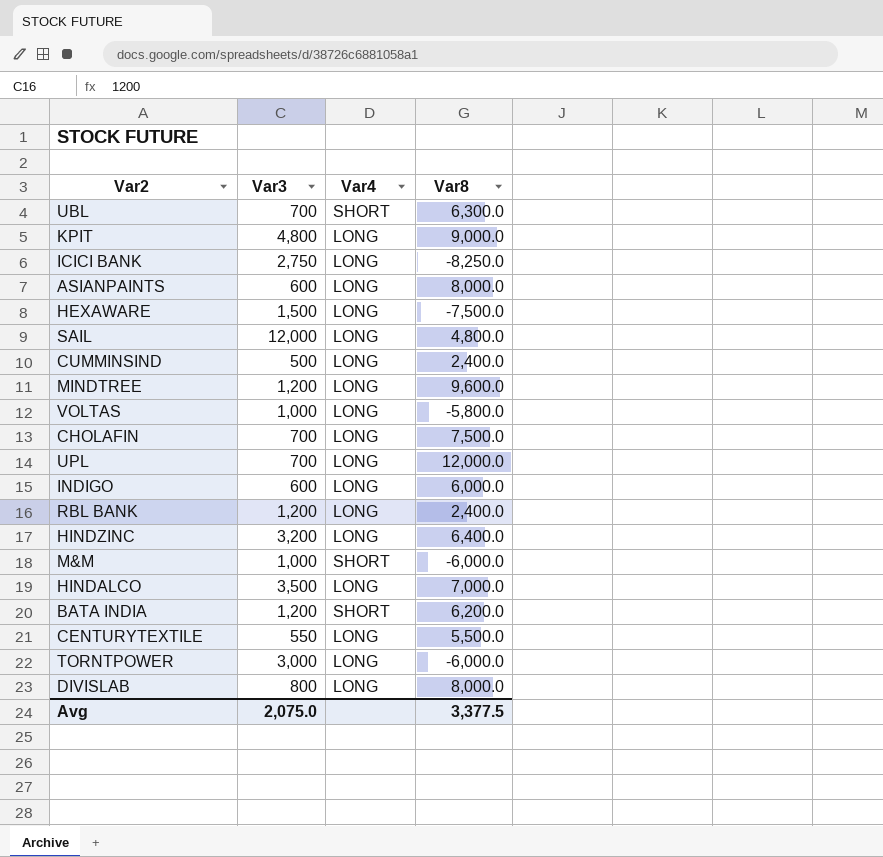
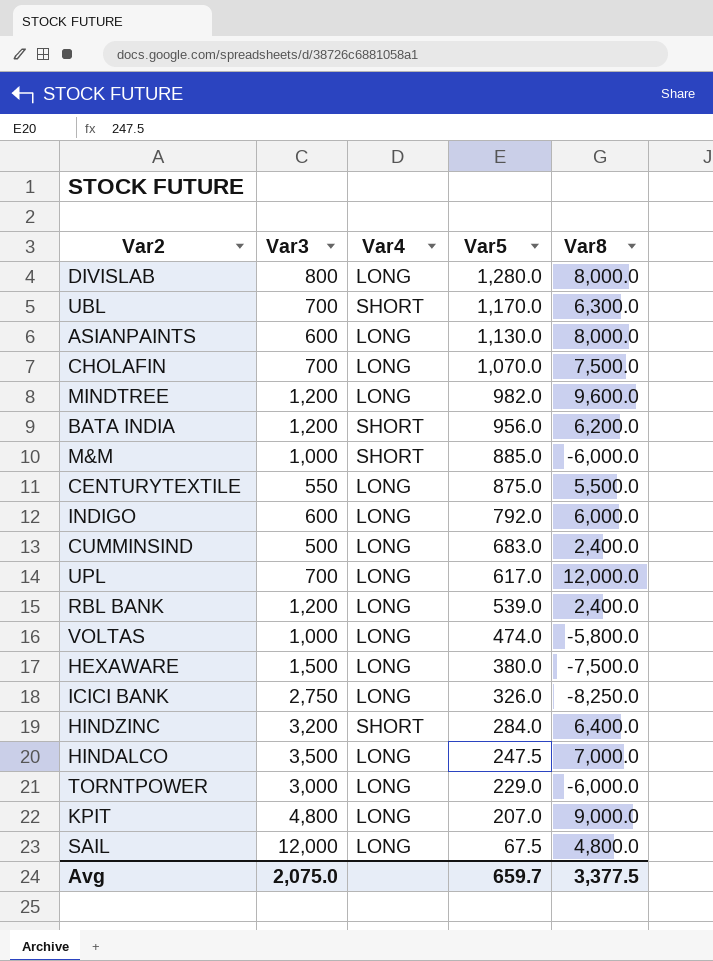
row order: none -> Var5 descending
column Var5 | position: none -> 4
HINDZINC | Var4: LONG -> SHORT

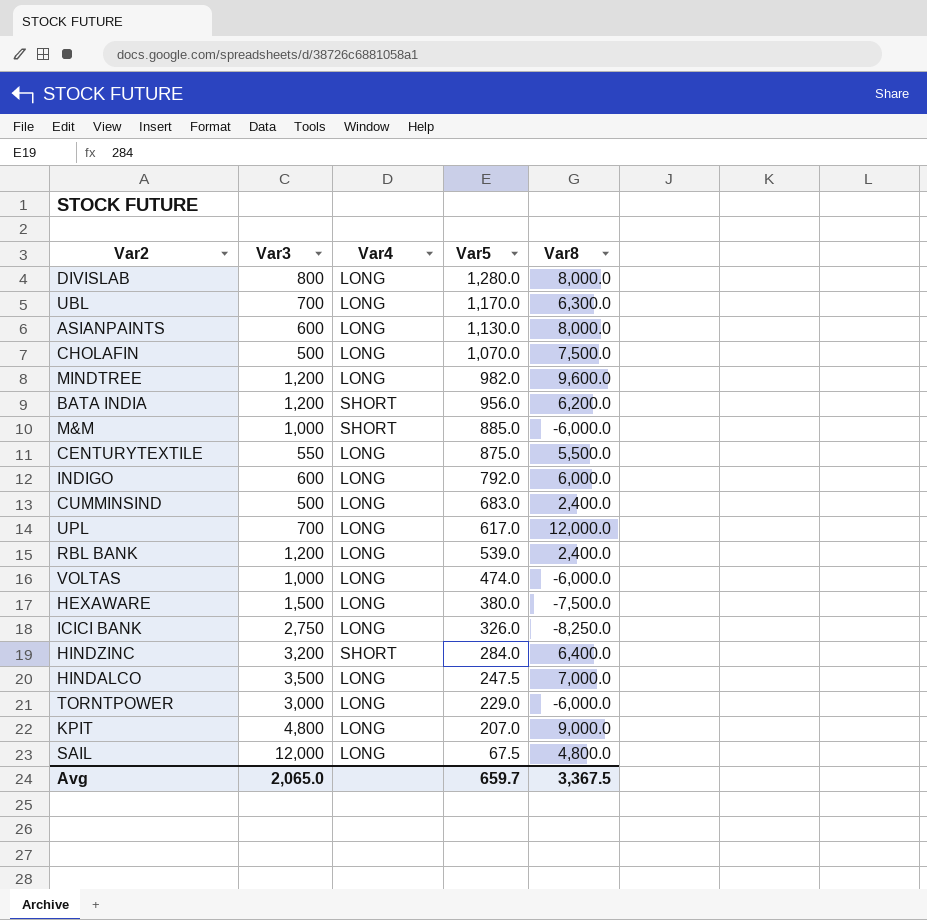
UBL | Var4: SHORT -> LONG
CHOLAFIN | Var3: 700 -> 500
VOLTAS | Var8: -5,800.0 -> -6,000.0
Avg | Var3: 2,075.0 -> 2,065.0
Avg | Var8: 3,377.5 -> 3,367.5

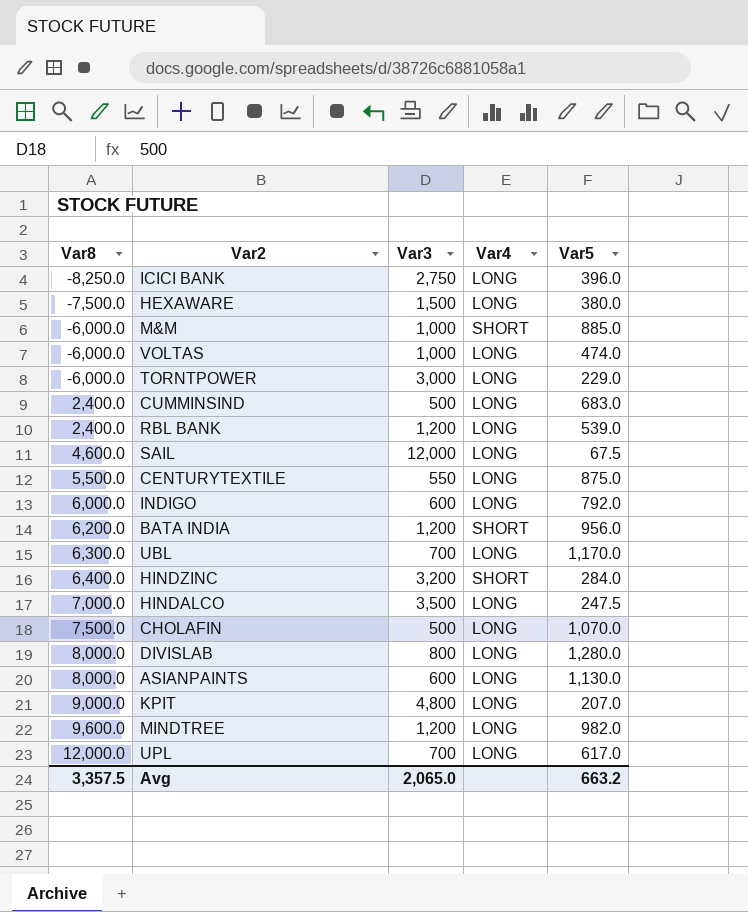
row order: Var5 descending -> Var8 ascending
column Var8 | position: 5 -> 1
ICICI BANK | Var5: 326.0 -> 396.0
SAIL | Var8: 4,800.0 -> 4,600.0
Avg | Var8: 3,367.5 -> 3,357.5
Avg | Var5: 659.7 -> 663.2

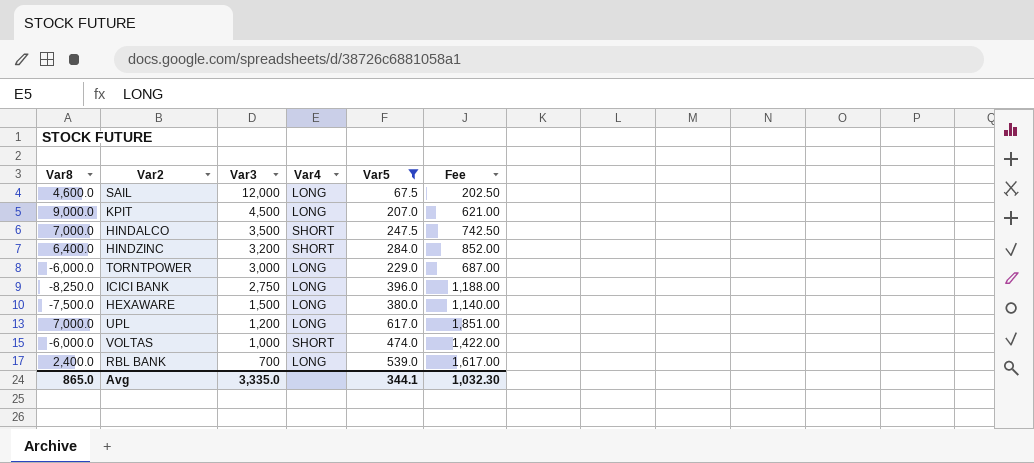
filter: none -> Var5 <= 617.0
row order: Var8 ascending -> Var3 descending
column Fee | formula: none -> [Var5] * 3
KPIT | Var3: 4,800 -> 4,500
HINDALCO | Var4: LONG -> SHORT
UPL | Var8: 12,000.0 -> 7,000.0
UPL | Var3: 700 -> 1,200
VOLTAS | Var4: LONG -> SHORT
RBL BANK | Var3: 1,200 -> 700
Avg | Var8: 3,357.5 -> 865.0
Avg | Var3: 2,065.0 -> 3,335.0
Avg | Var5: 663.2 -> 344.1

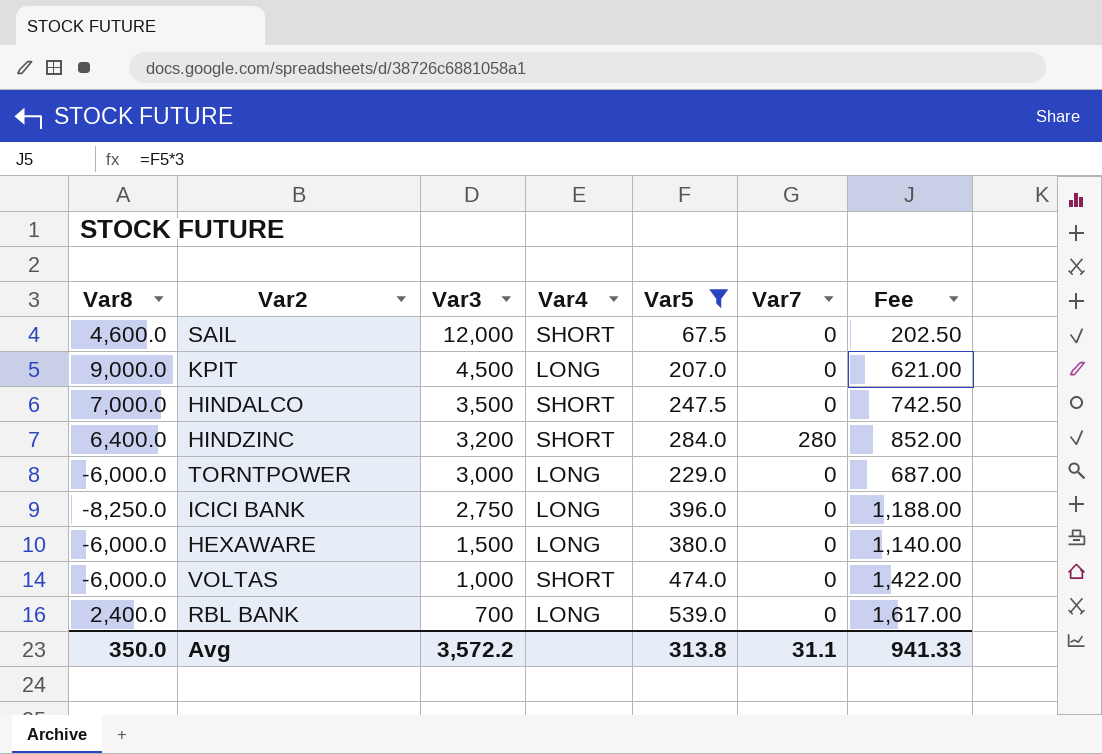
column Var7 | position: none -> 6
row UPL: 7,000.0 | 1,200 | LONG | 617.0 | 1,851.00 -> none
SAIL | Var4: LONG -> SHORT
HEXAWARE | Var8: -7,500.0 -> -6,000.0
Avg | Var8: 865.0 -> 350.0
Avg | Var3: 3,335.0 -> 3,572.2
Avg | Var5: 344.1 -> 313.8
Avg | Fee: 1,032.30 -> 941.33

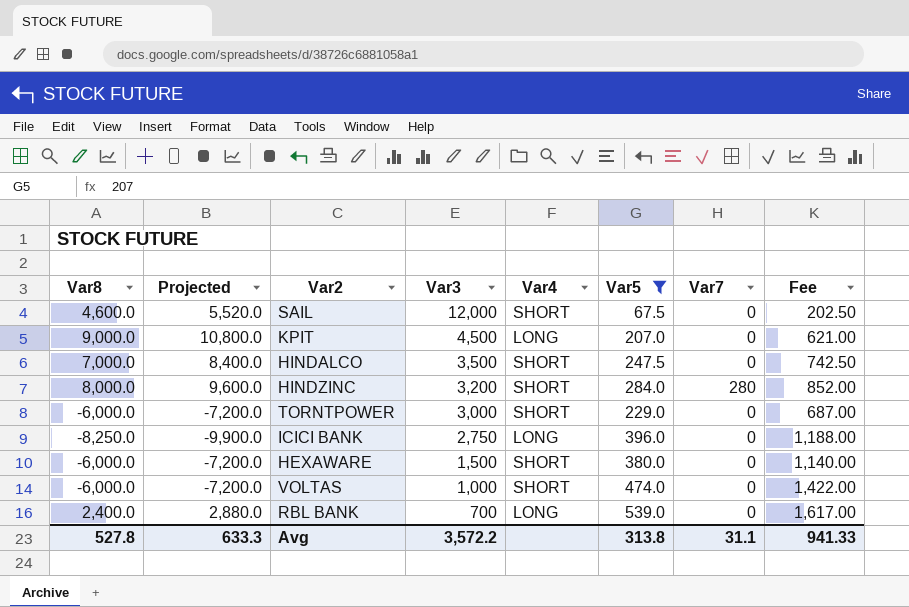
column Projected | formula: none -> [Var8] * 1.2
HINDZINC | Var8: 6,400.0 -> 8,000.0
TORNTPOWER | Var4: LONG -> SHORT
HEXAWARE | Var4: LONG -> SHORT
Avg | Var8: 350.0 -> 527.8

